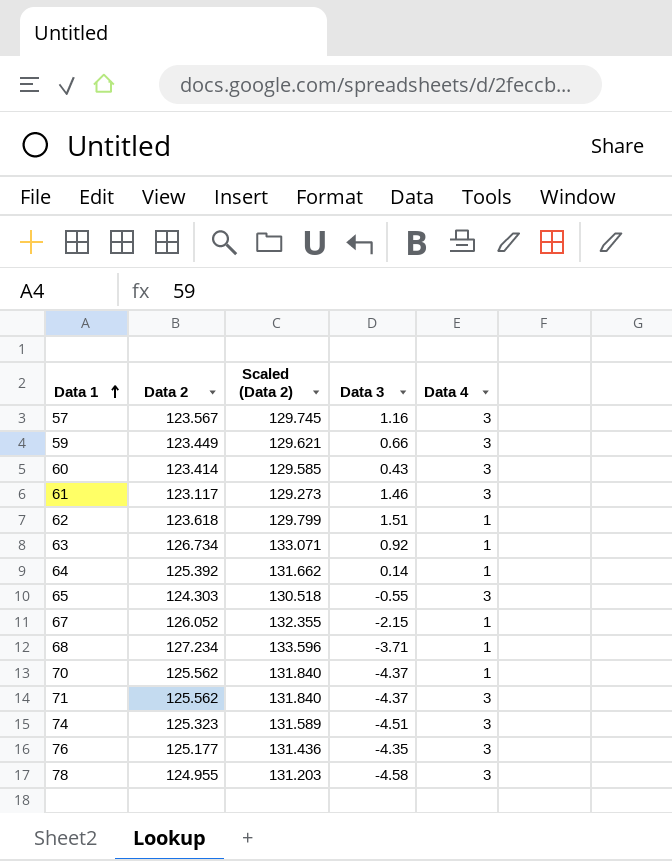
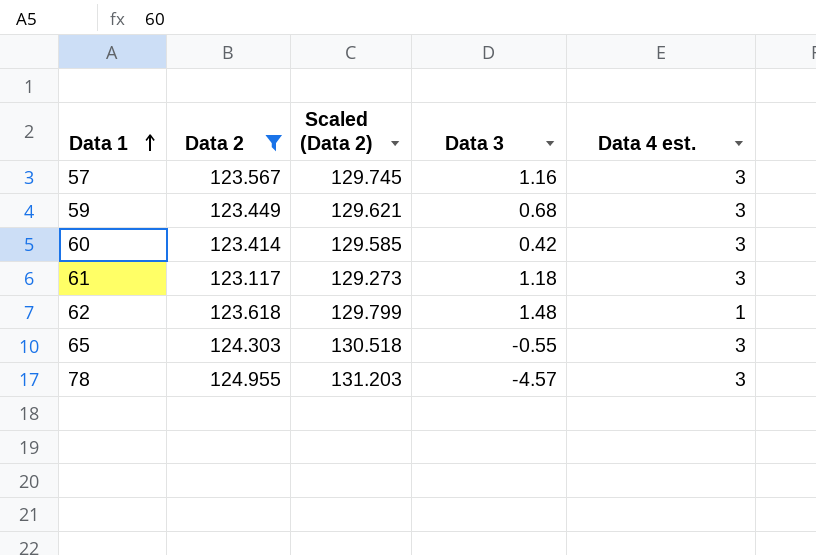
filter: none -> Data 2 <= 124.955
column name: Data 4 -> Data 4 est.
59 | Data 3: 0.66 -> 0.68
60 | Data 3: 0.43 -> 0.42
61 | Data 3: 1.46 -> 1.18
62 | Data 3: 1.51 -> 1.48
78 | Data 3: -4.58 -> -4.57

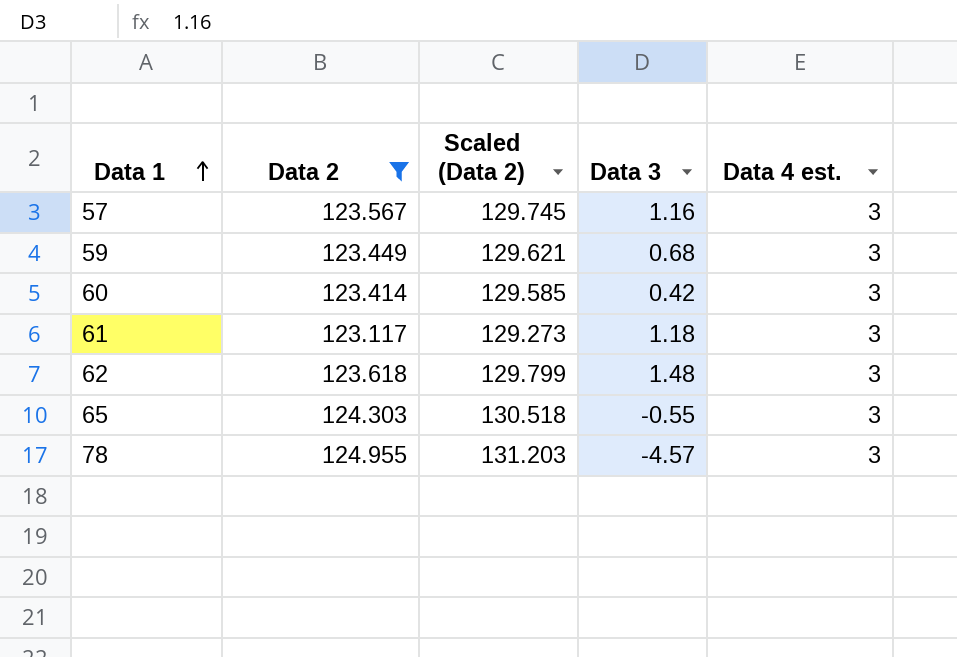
62 | Data 4 est.: 1 -> 3

